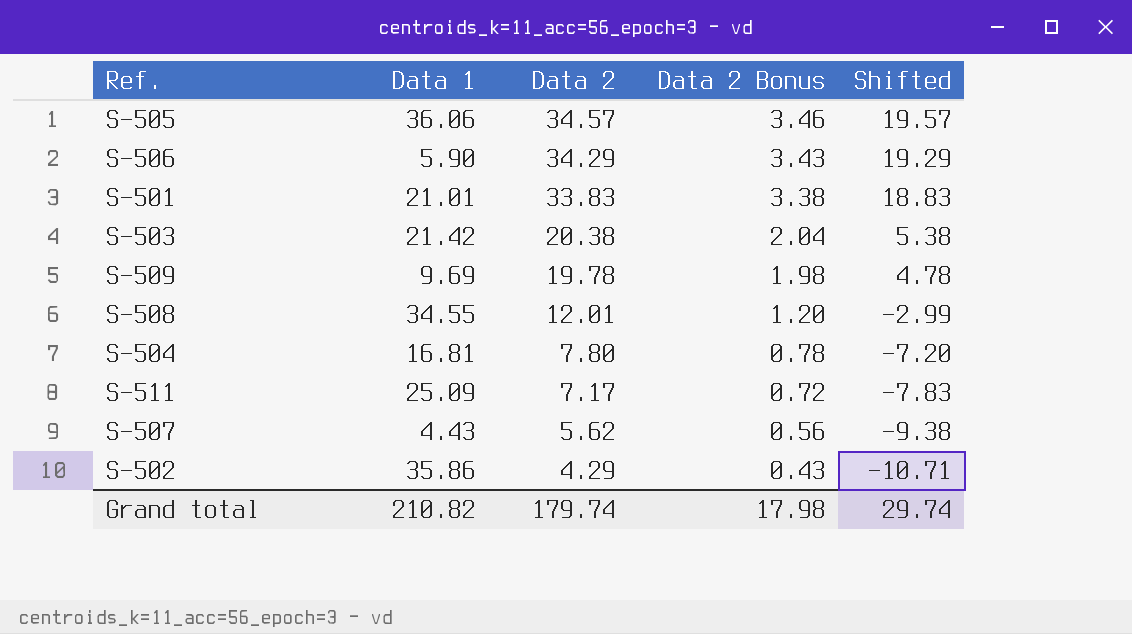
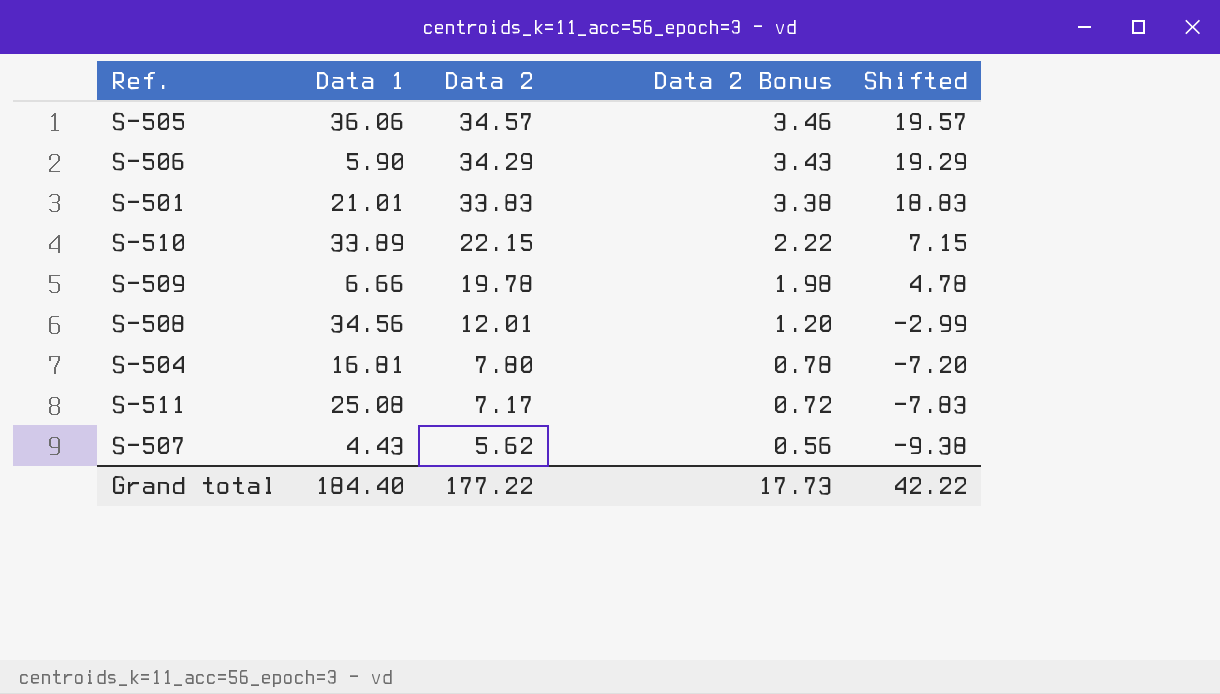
row S-503: 21.42 | 20.38 | 2.04 | 5.38 -> none
row S-502: 35.86 | 4.29 | 0.43 | -10.71 -> none
row S-510: none -> 33.89 | 22.15 | 2.22 | 7.15
S-509 | Data 1: 9.69 -> 6.66
S-508 | Data 1: 34.55 -> 34.56
S-511 | Data 1: 25.09 -> 25.08
Grand total | Data 1: 210.82 -> 184.40
Grand total | Data 2: 179.74 -> 177.22
Grand total | Data 2 Bonus: 17.98 -> 17.73
Grand total | Shifted: 29.74 -> 42.22

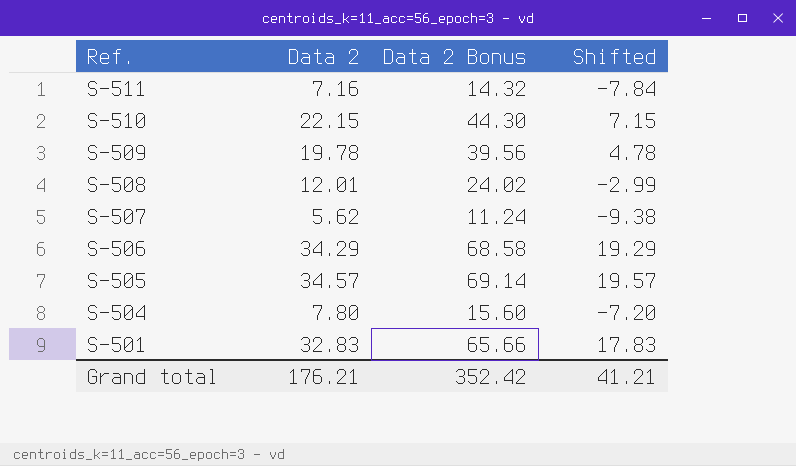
row order: Data 2 descending -> Ref. descending
column Data 1 | position: 2 -> none
column Data 2 Bonus | formula: [Data 2] * 0.1 -> [Data 2] * 2
S-511 | Data 2: 7.17 -> 7.16
S-511 | Shifted: -7.83 -> -7.84
S-501 | Data 2: 33.83 -> 32.83
S-501 | Shifted: 18.83 -> 17.83
Grand total | Data 2: 177.22 -> 176.21
Grand total | Data 2 Bonus: 17.73 -> 352.42
Grand total | Shifted: 42.22 -> 41.21

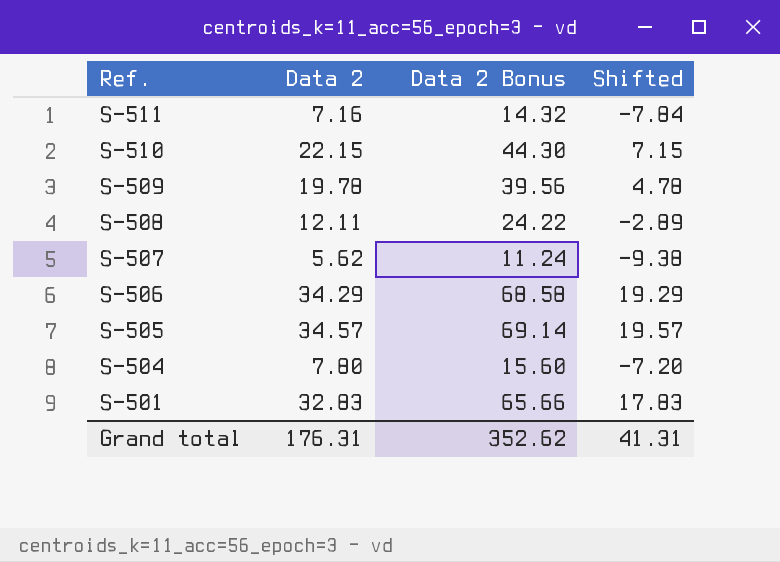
S-508 | Data 2: 12.01 -> 12.11
S-508 | Data 2 Bonus: 24.02 -> 24.22
S-508 | Shifted: -2.99 -> -2.89
Grand total | Data 2: 176.21 -> 176.31
Grand total | Data 2 Bonus: 352.42 -> 352.62
Grand total | Shifted: 41.21 -> 41.31

